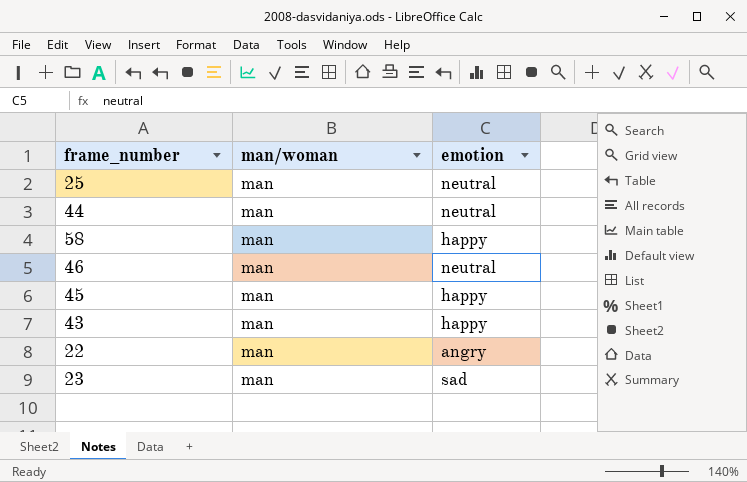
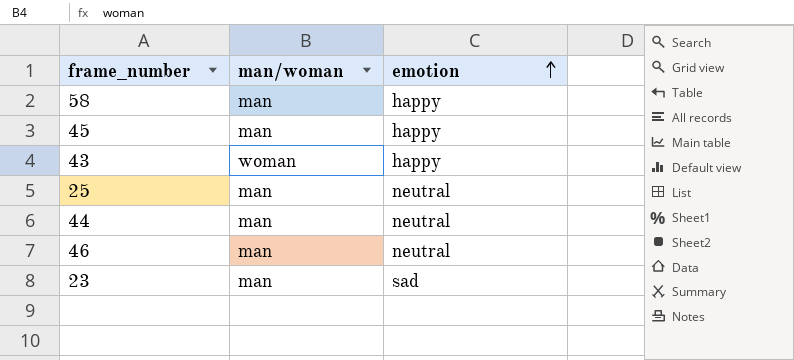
row order: none -> emotion ascending
row 22: man | angry -> none
43 | man/woman: man -> woman

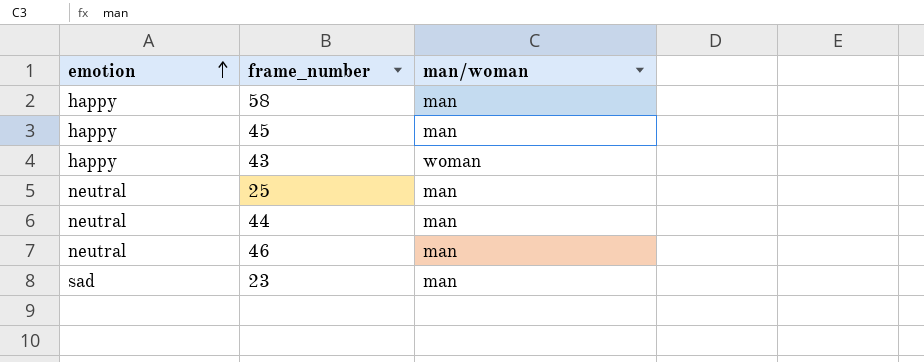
column emotion | position: 3 -> 1

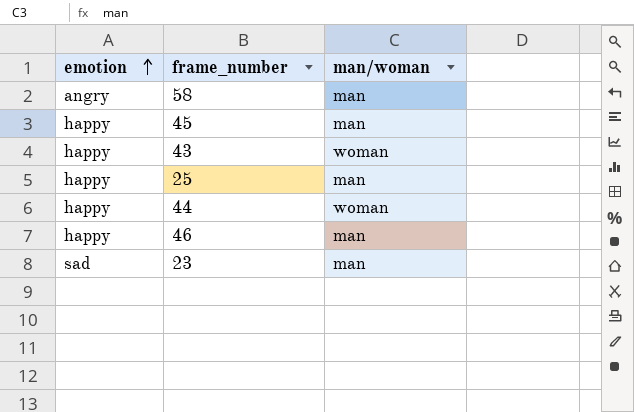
58 | emotion: happy -> angry
25 | emotion: neutral -> happy
44 | emotion: neutral -> happy
44 | man/woman: man -> woman
46 | emotion: neutral -> happy

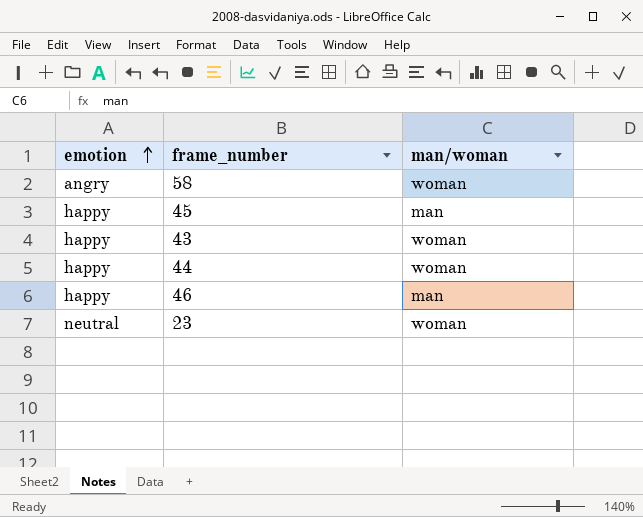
row 25: happy | man -> none
58 | man/woman: man -> woman
23 | emotion: sad -> neutral
23 | man/woman: man -> woman

